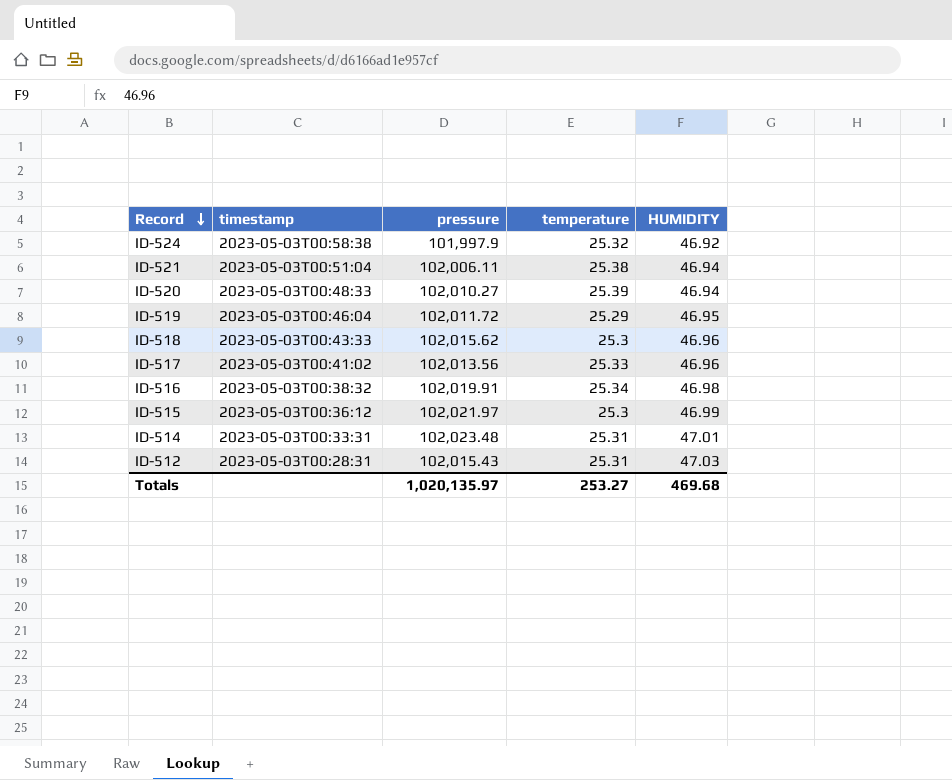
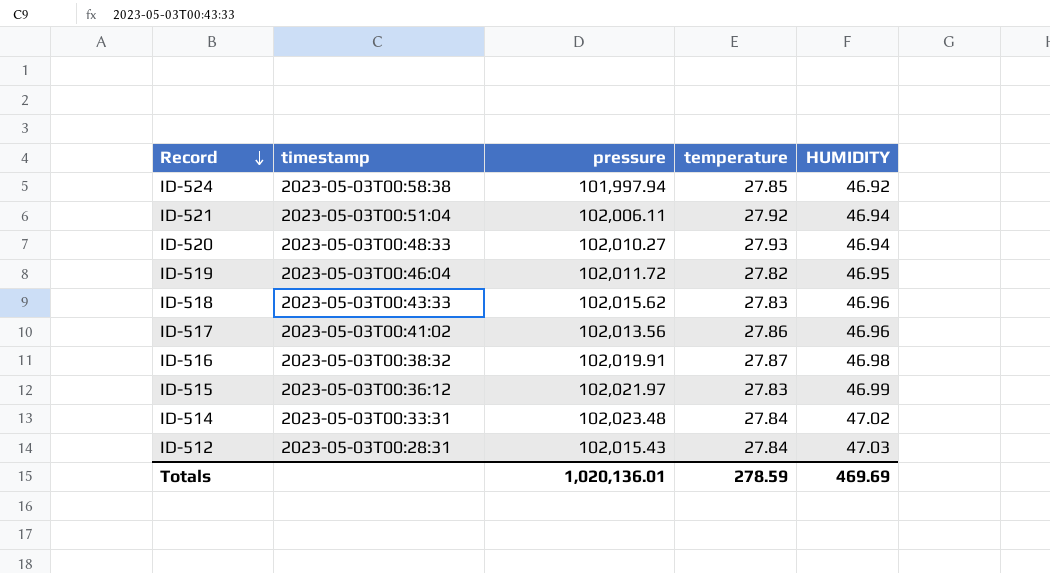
ID-524 | pressure: 101,997.9 -> 101,997.94
ID-524 | temperature: 25.32 -> 27.85
ID-521 | temperature: 25.38 -> 27.92
ID-520 | temperature: 25.39 -> 27.93
ID-519 | temperature: 25.29 -> 27.82
ID-518 | temperature: 25.3 -> 27.83
ID-517 | temperature: 25.33 -> 27.86
ID-516 | temperature: 25.34 -> 27.87
ID-515 | temperature: 25.3 -> 27.83
ID-514 | temperature: 25.31 -> 27.84
ID-514 | HUMIDITY: 47.01 -> 47.02
ID-512 | temperature: 25.31 -> 27.84
Totals | pressure: 1,020,135.97 -> 1,020,136.01
Totals | temperature: 253.27 -> 278.59
Totals | HUMIDITY: 469.68 -> 469.69

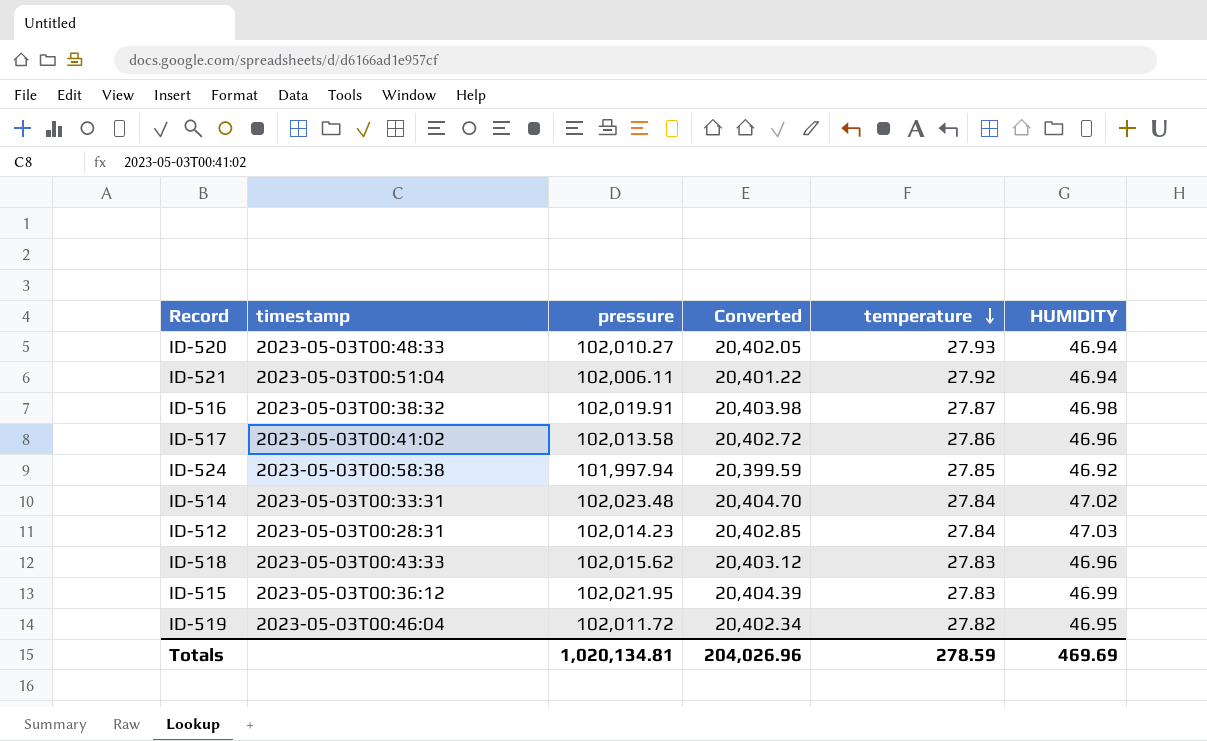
row order: Record descending -> temperature descending
column Converted | formula: none -> [pressure] * 0.2
ID-517 | pressure: 102,013.56 -> 102,013.58
ID-512 | pressure: 102,015.43 -> 102,014.23
ID-515 | pressure: 102,021.97 -> 102,021.95
Totals | pressure: 1,020,136.01 -> 1,020,134.81

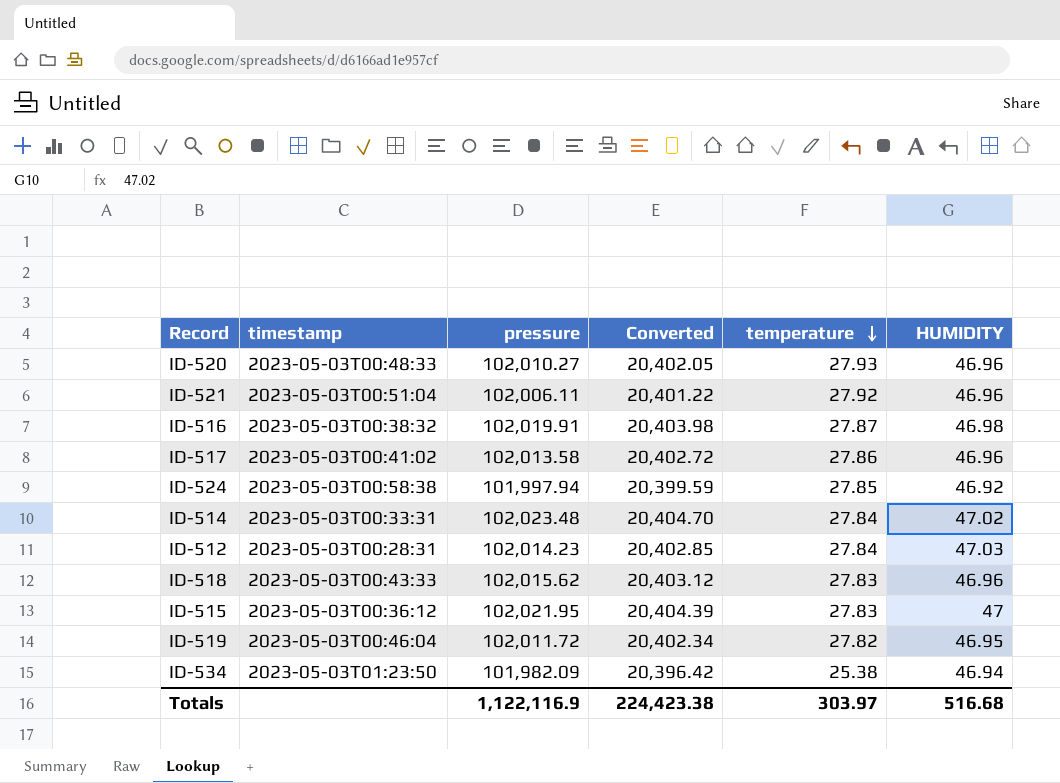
ID-520 | HUMIDITY: 46.94 -> 46.96
ID-521 | HUMIDITY: 46.94 -> 46.96
ID-515 | HUMIDITY: 46.99 -> 47
row ID-534: none -> 2023-05-03T01:23:50 | 101,982.09 | 20,396.42 | 25.38 | 46.94
Totals | pressure: 1,020,134.81 -> 1,122,116.9
Totals | Converted: 204,026.96 -> 224,423.38
Totals | temperature: 278.59 -> 303.97
Totals | HUMIDITY: 469.69 -> 516.68

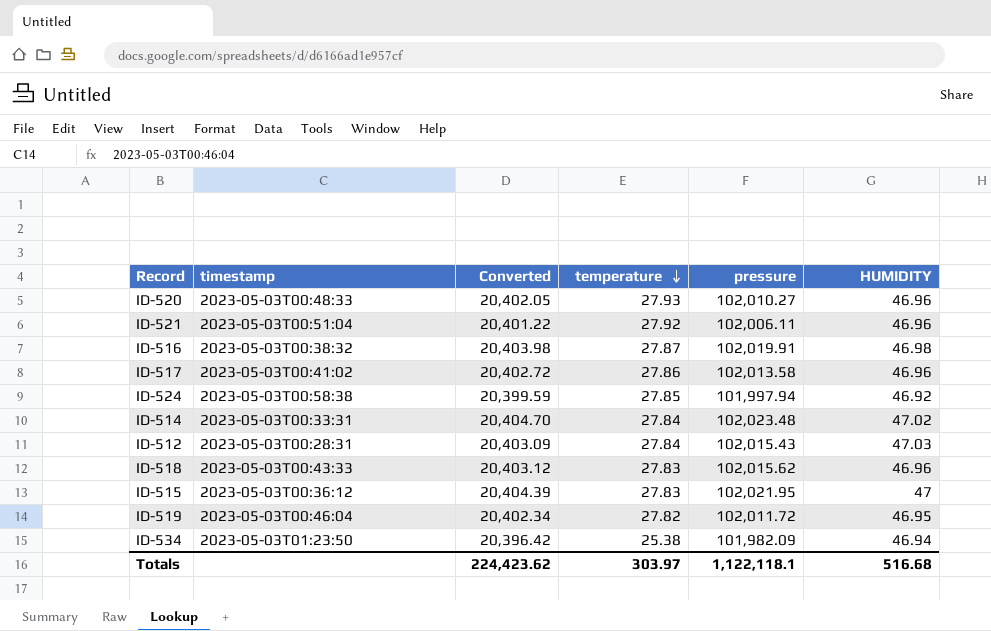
column pressure | position: 3 -> 5
ID-512 | Converted: 20,402.85 -> 20,403.09
ID-512 | pressure: 102,014.23 -> 102,015.43
Totals | Converted: 224,423.38 -> 224,423.62
Totals | pressure: 1,122,116.9 -> 1,122,118.1

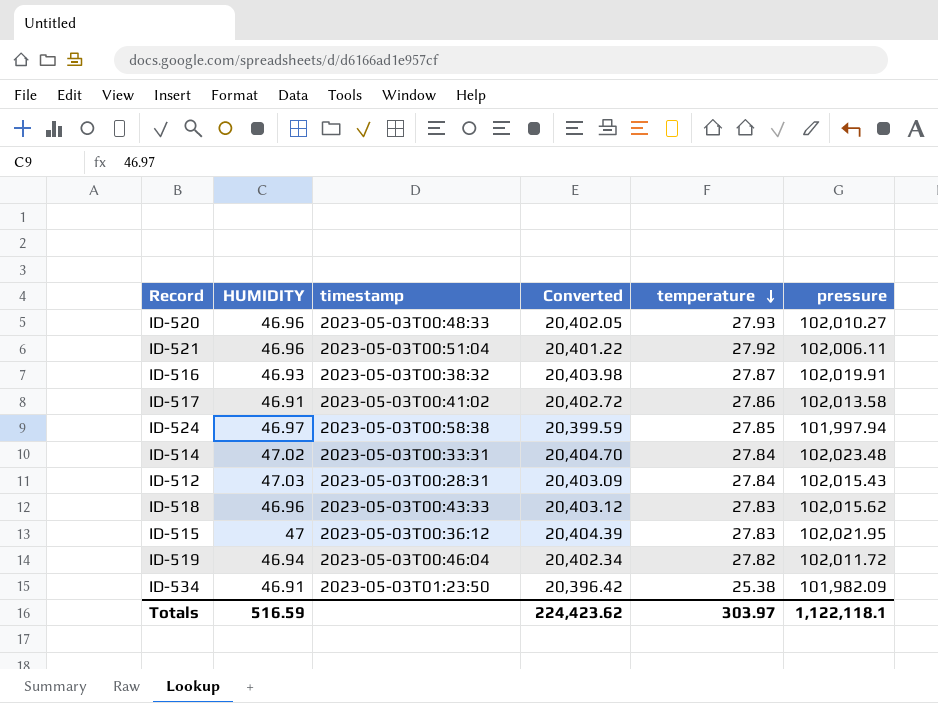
column HUMIDITY | position: 6 -> 2
ID-516 | HUMIDITY: 46.98 -> 46.93
ID-517 | HUMIDITY: 46.96 -> 46.91
ID-524 | HUMIDITY: 46.92 -> 46.97
ID-519 | HUMIDITY: 46.95 -> 46.94
ID-534 | HUMIDITY: 46.94 -> 46.91
Totals | HUMIDITY: 516.68 -> 516.59

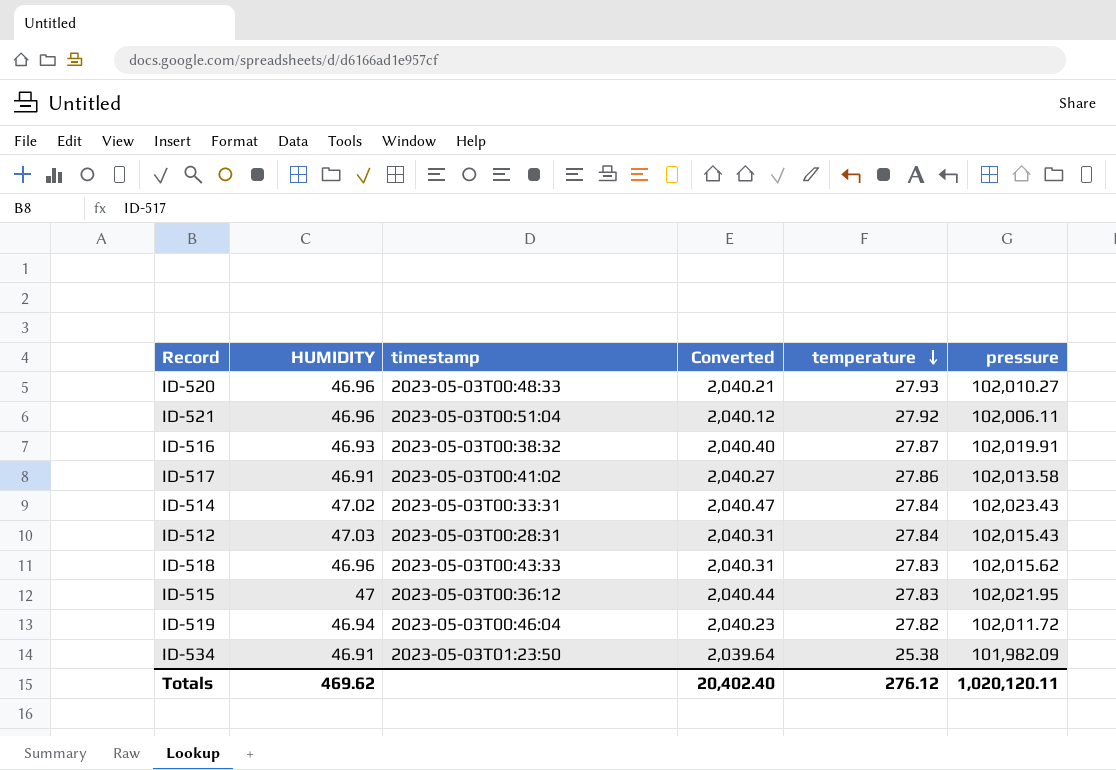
column Converted | formula: [pressure] * 0.2 -> [pressure] * 0.02
row ID-524: 46.97 | 2023-05-03T00:58:38 | 20,399.59 | 27.85 | 101,997.94 -> none
ID-514 | pressure: 102,023.48 -> 102,023.43
Totals | HUMIDITY: 516.59 -> 469.62
Totals | Converted: 224,423.62 -> 20,402.40
Totals | temperature: 303.97 -> 276.12
Totals | pressure: 1,122,118.1 -> 1,020,120.11

